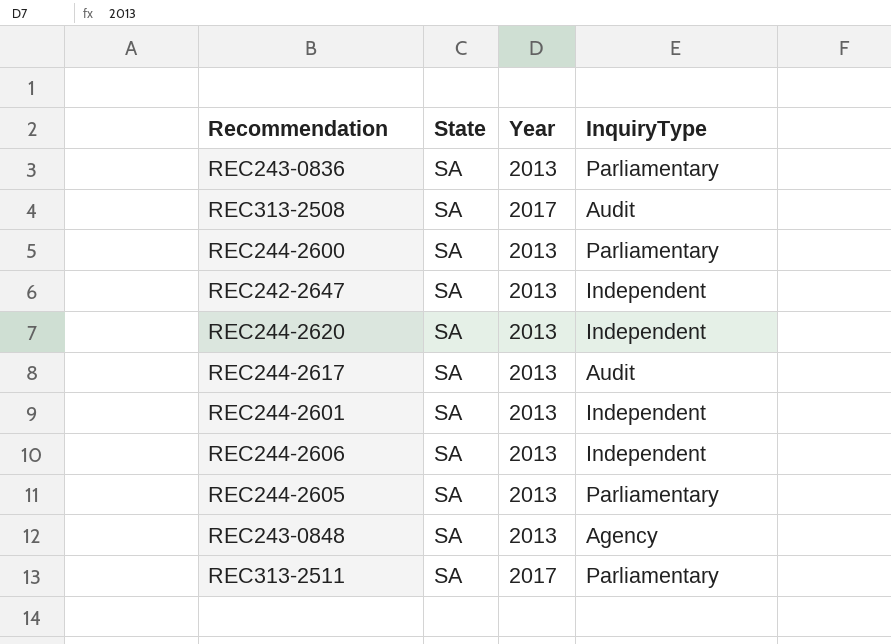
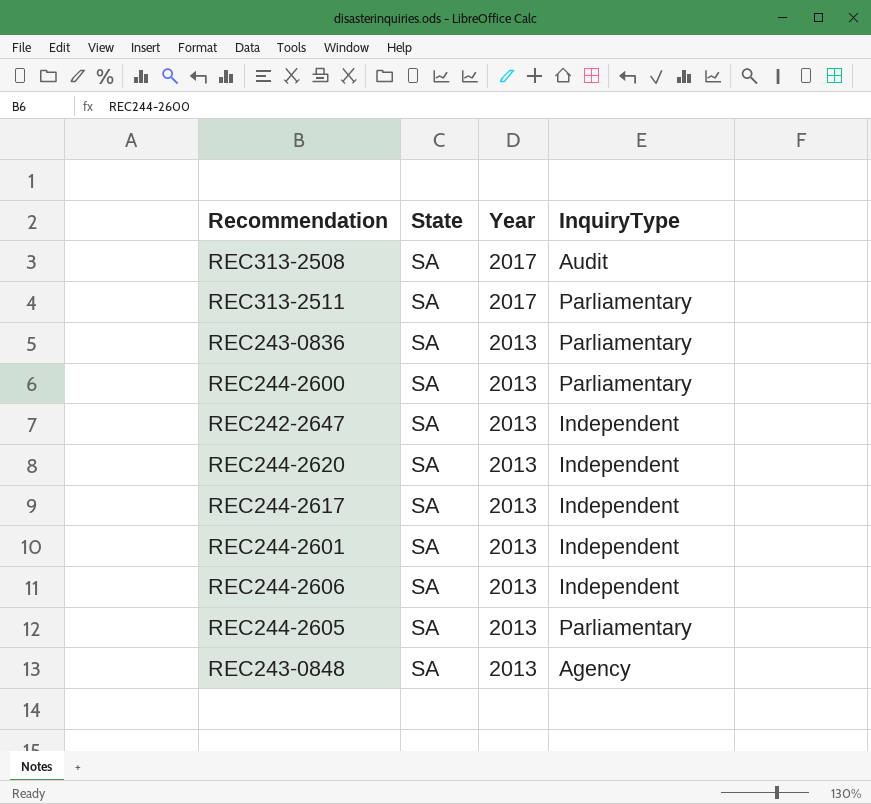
row order: none -> Year descending
REC244-2617 | InquiryType: Audit -> Independent

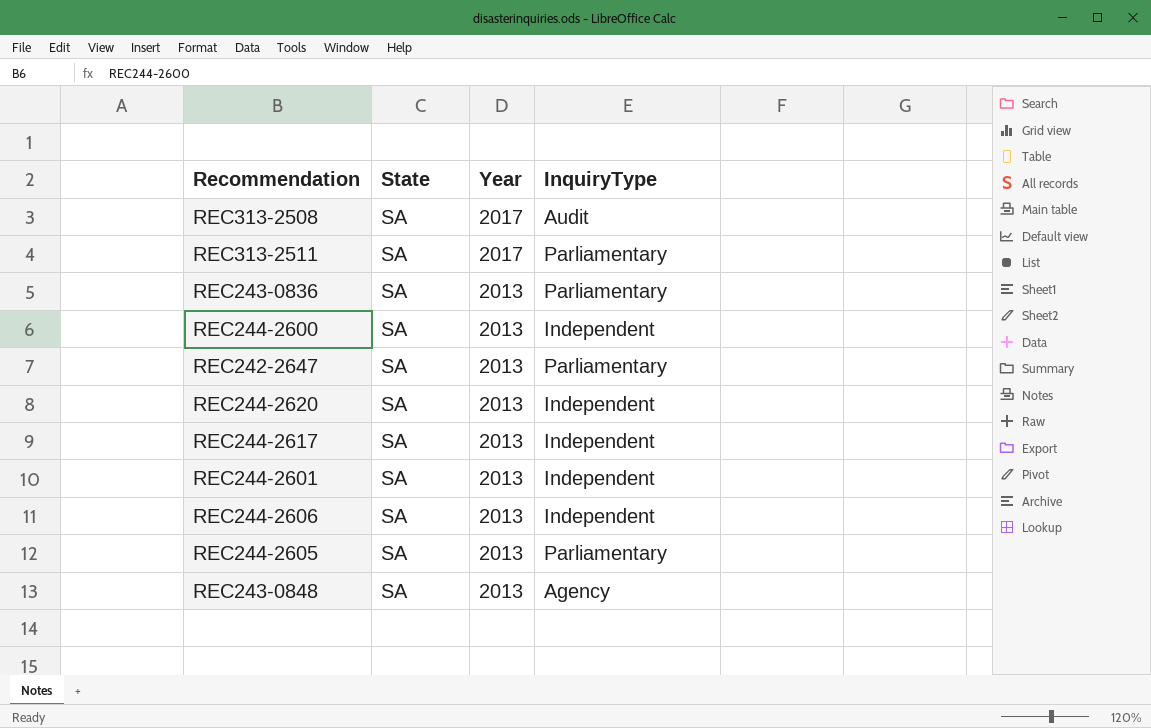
REC244-2600 | InquiryType: Parliamentary -> Independent
REC242-2647 | InquiryType: Independent -> Parliamentary

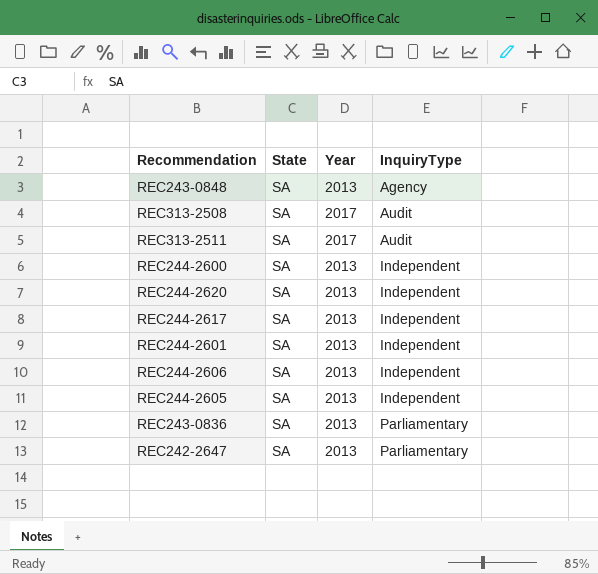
row order: Year descending -> InquiryType ascending
REC313-2511 | InquiryType: Parliamentary -> Audit
REC244-2605 | InquiryType: Parliamentary -> Independent

